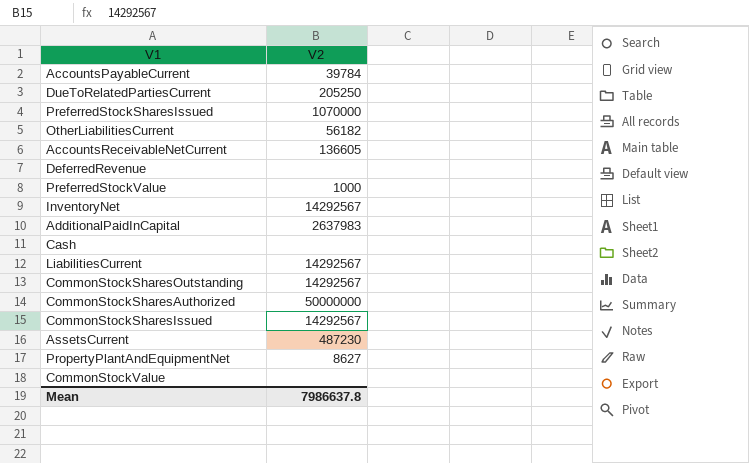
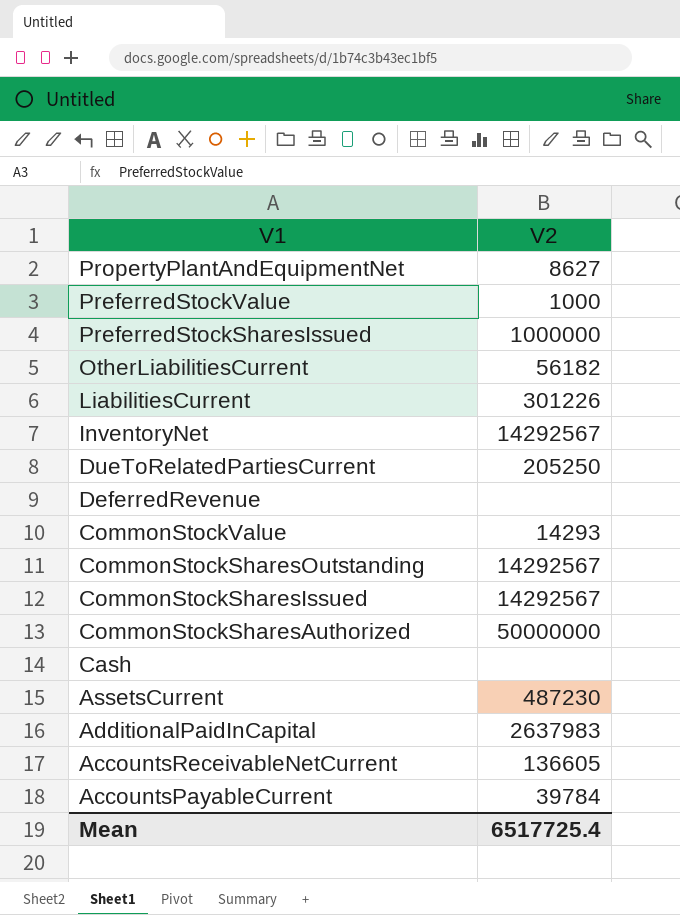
row order: none -> V1 descending
PreferredStockSharesIssued | V2: 1070000 -> 1000000
LiabilitiesCurrent | V2: 14292567 -> 301226
CommonStockValue | V2: none -> 14293
Mean | V2: 7986637.8 -> 6517725.4

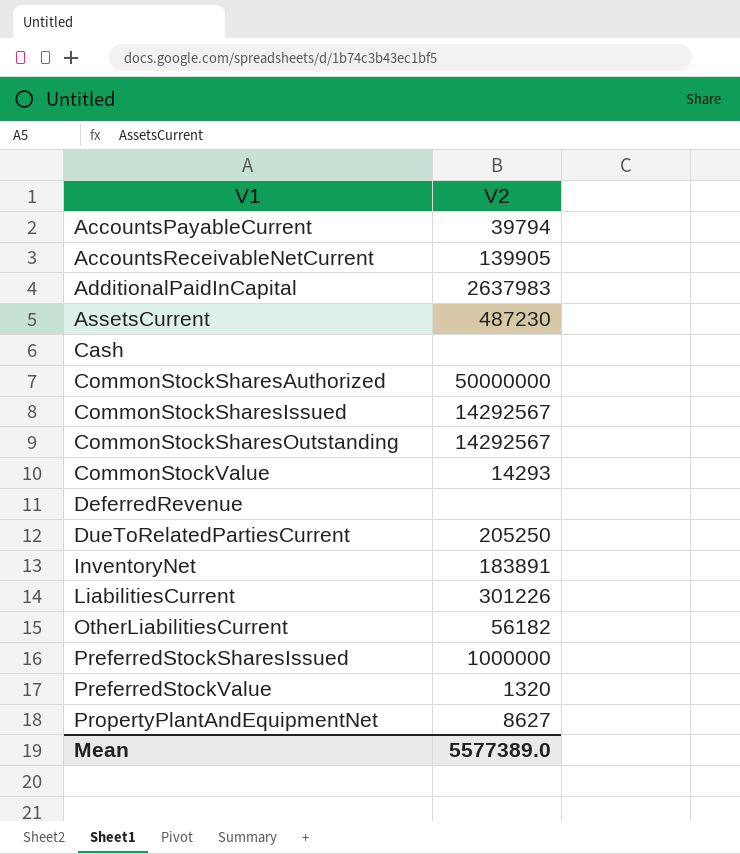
row order: V1 descending -> V1 ascending
AccountsPayableCurrent | V2: 39784 -> 39794
AccountsReceivableNetCurrent | V2: 136605 -> 139905
InventoryNet | V2: 14292567 -> 183891
PreferredStockValue | V2: 1000 -> 1320
Mean | V2: 6517725.4 -> 5577389.0

